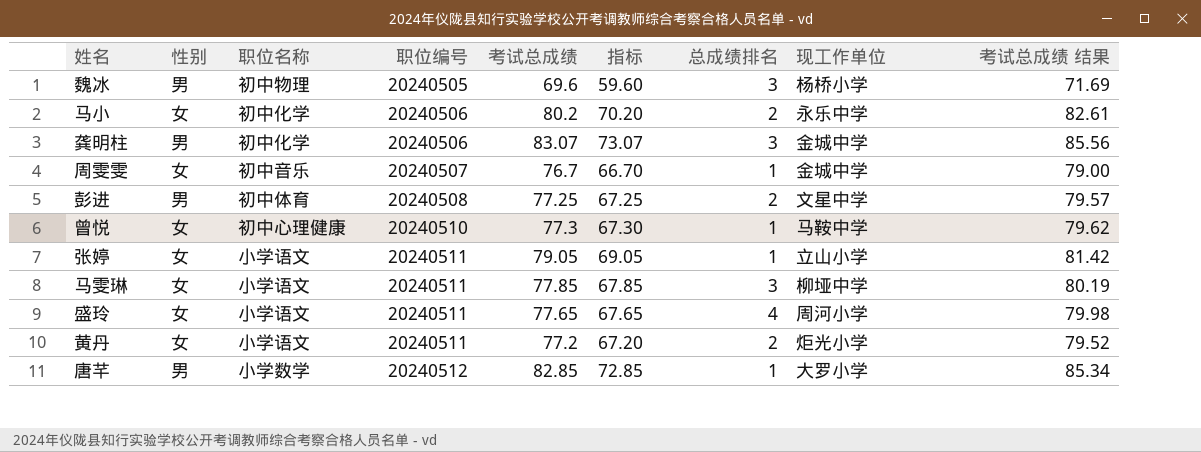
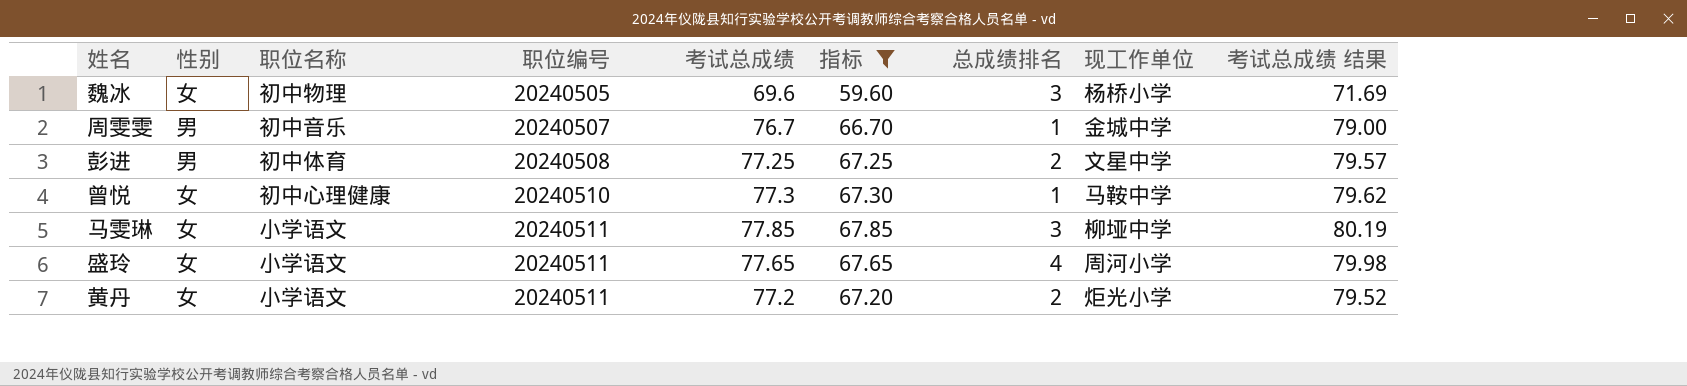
filter: none -> 指标 <= 67.85
魏冰 | 性别: 男 -> 女
周雯雯 | 性别: 女 -> 男

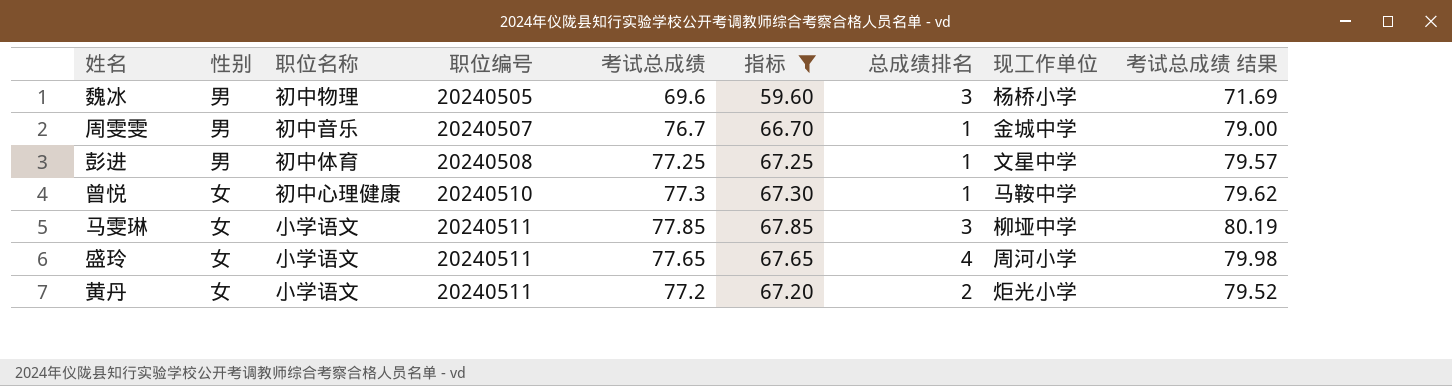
魏冰 | 性别: 女 -> 男
彭进 | 总成绩排名: 2 -> 1

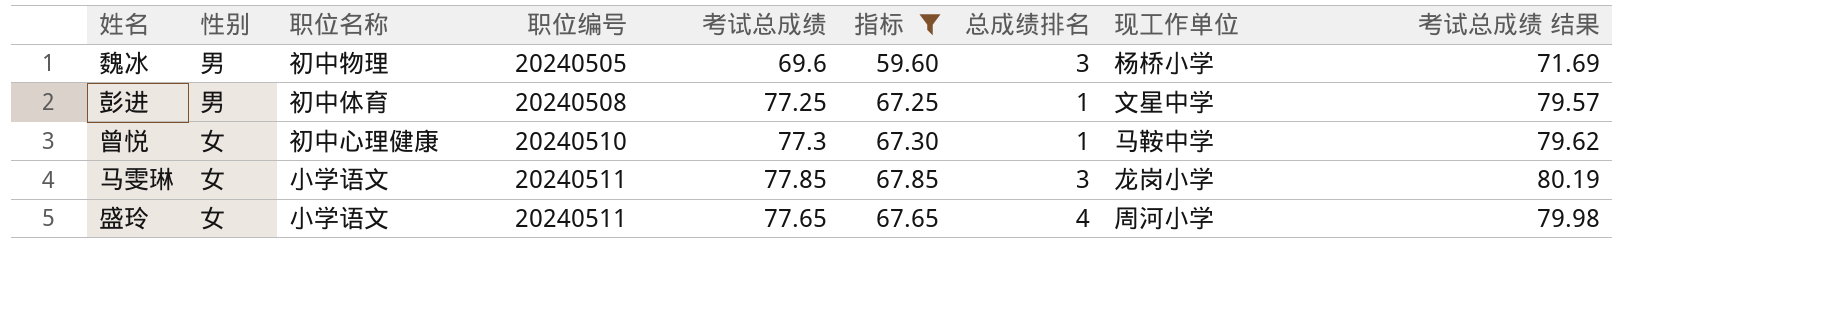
row 周雯雯: 男 | 初中音乐 | 20240507 | 76.7 | 66.70 | 1 | 金城中学 | 79.00 -> none
row 黄丹: 女 | 小学语文 | 20240511 | 77.2 | 67.20 | 2 | 炬光小学 | 79.52 -> none
马雯琳 | 现工作单位: 柳垭中学 -> 龙岗小学

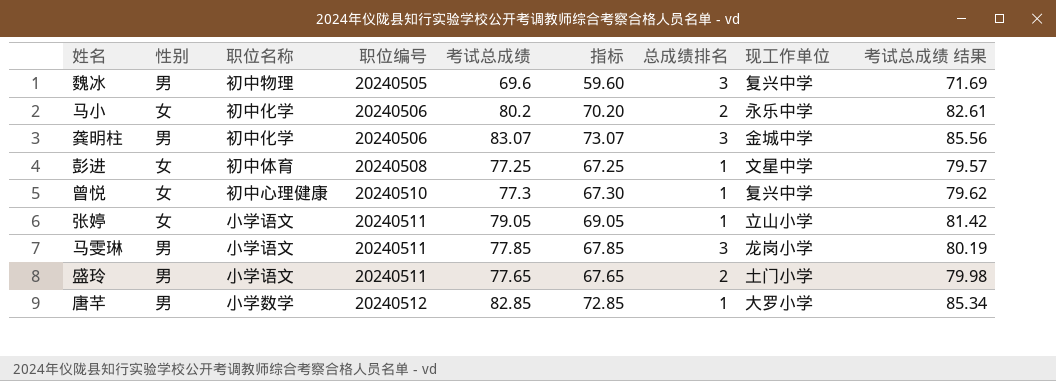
filter: 指标 <= 67.85 -> none
魏冰 | 现工作单位: 杨桥小学 -> 复兴中学
彭进 | 性别: 男 -> 女
曾悦 | 现工作单位: 马鞍中学 -> 复兴中学
马雯琳 | 性别: 女 -> 男
盛玲 | 性别: 女 -> 男
盛玲 | 总成绩排名: 4 -> 2
盛玲 | 现工作单位: 周河小学 -> 土门小学

